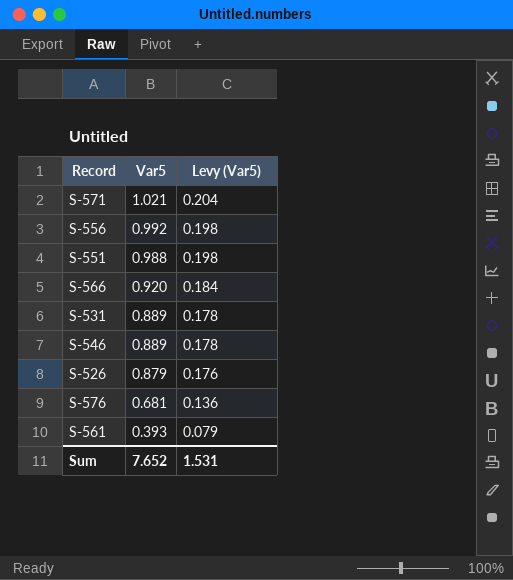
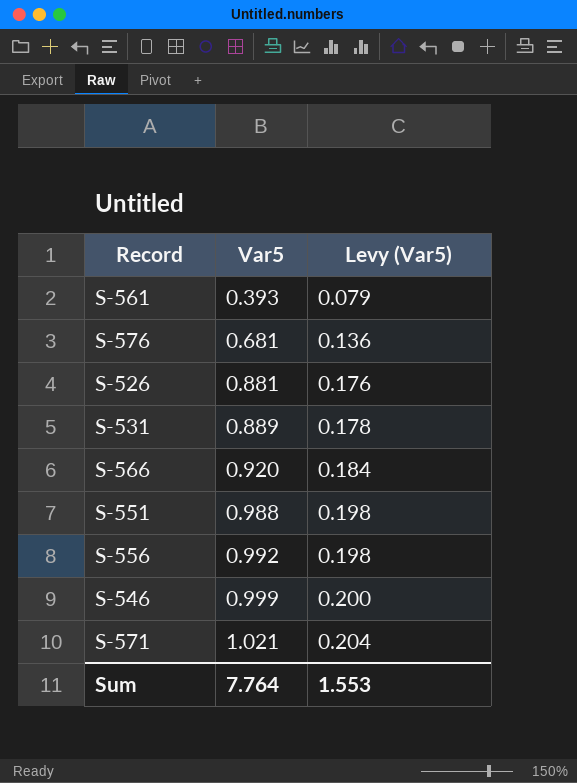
row order: Var5 descending -> Var5 ascending
S-526 | Var5: 0.879 -> 0.881
S-546 | Var5: 0.889 -> 0.999
S-546 | Levy (Var5): 0.178 -> 0.200
Sum | Var5: 7.652 -> 7.764
Sum | Levy (Var5): 1.531 -> 1.553

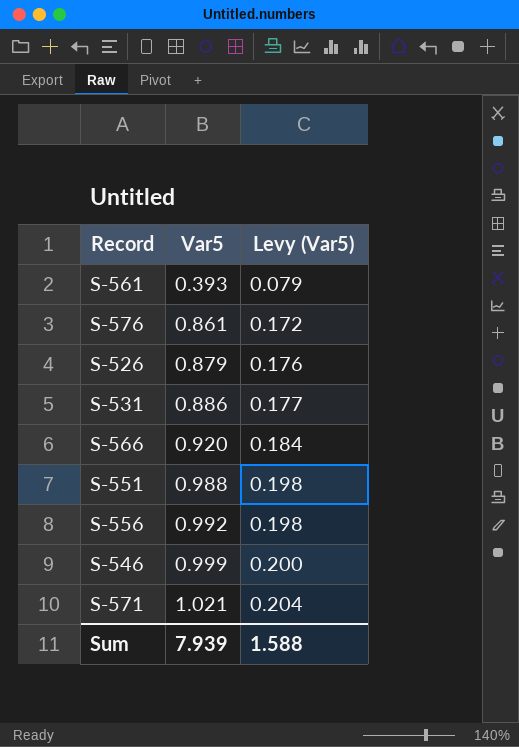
S-576 | Var5: 0.681 -> 0.861
S-576 | Levy (Var5): 0.136 -> 0.172
S-526 | Var5: 0.881 -> 0.879
S-531 | Var5: 0.889 -> 0.886
S-531 | Levy (Var5): 0.178 -> 0.177
Sum | Var5: 7.764 -> 7.939
Sum | Levy (Var5): 1.553 -> 1.588

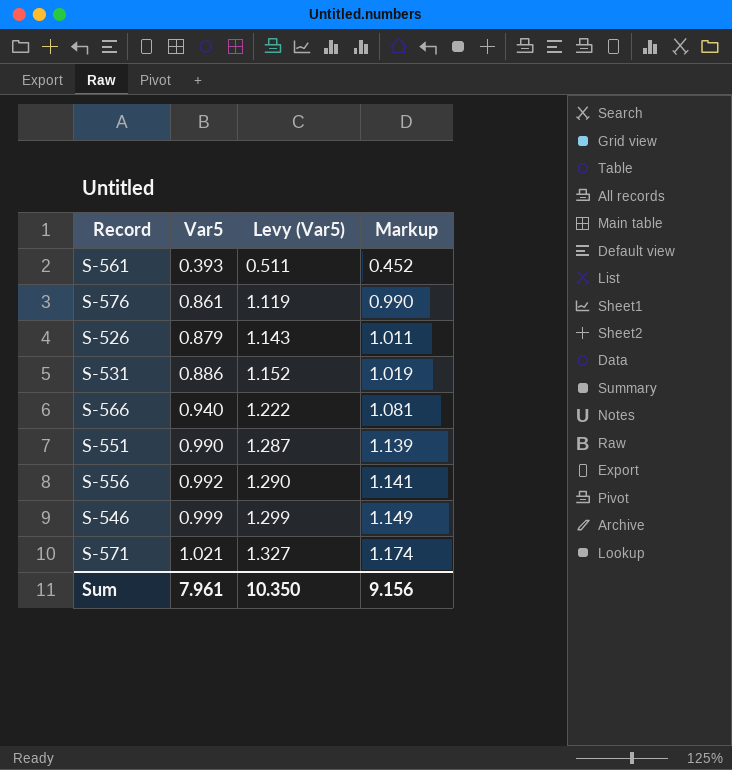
column Levy (Var5) | formula: [Var5] * 0.2 -> [Var5] * 1.3
column Markup | formula: none -> [Var5] * 1.15
S-566 | Var5: 0.920 -> 0.940
S-551 | Var5: 0.988 -> 0.990
Sum | Var5: 7.939 -> 7.961
Sum | Levy (Var5): 1.588 -> 10.350

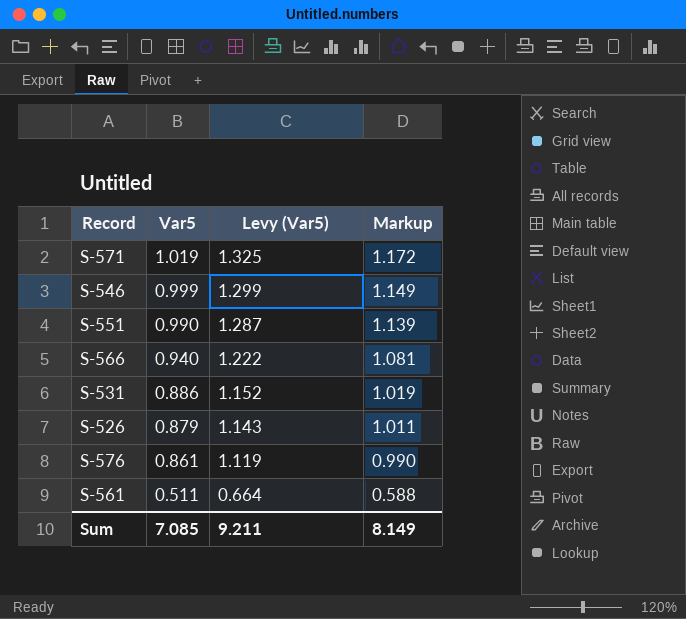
row order: Var5 ascending -> Var5 descending
row S-556: 0.992 | 1.290 | 1.141 -> none
S-571 | Var5: 1.021 -> 1.019
S-571 | Levy (Var5): 1.327 -> 1.325
S-571 | Markup: 1.174 -> 1.172
S-561 | Var5: 0.393 -> 0.511
S-561 | Levy (Var5): 0.511 -> 0.664
S-561 | Markup: 0.452 -> 0.588
Sum | Var5: 7.961 -> 7.085
Sum | Levy (Var5): 10.350 -> 9.211
Sum | Markup: 9.156 -> 8.149

